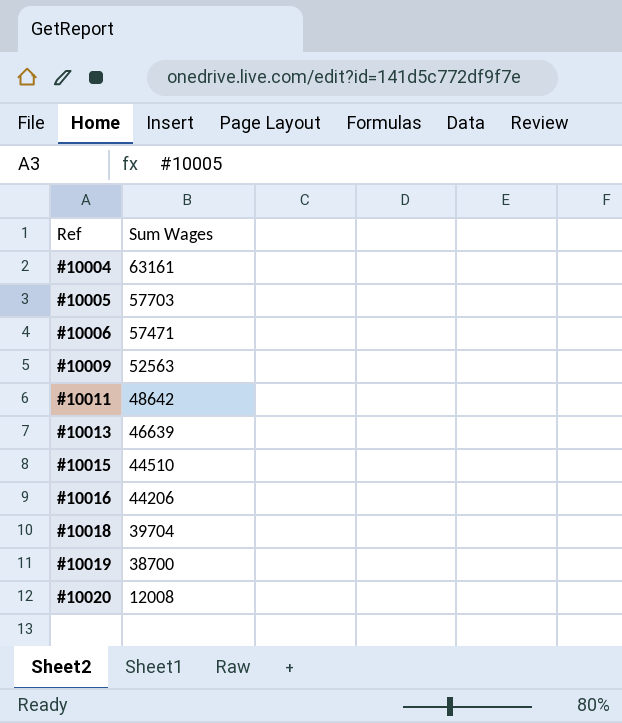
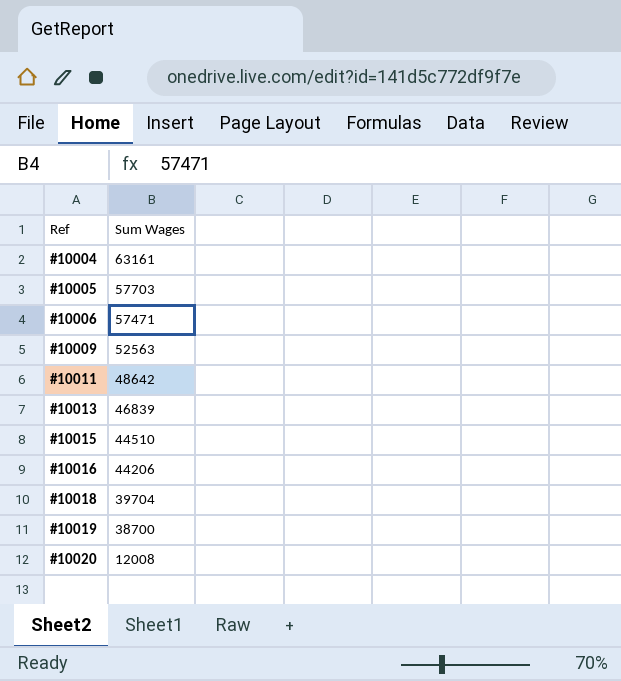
#10013 | Sum Wages: 46639 -> 46839

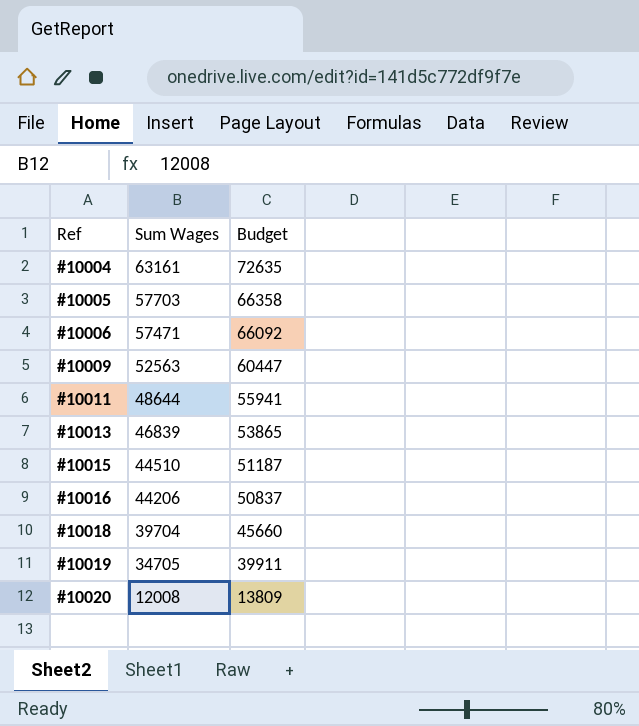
column Budget | formula: none -> [Sum Wages] * 1.15
#10011 | Sum Wages: 48642 -> 48644
#10019 | Sum Wages: 38700 -> 34705

